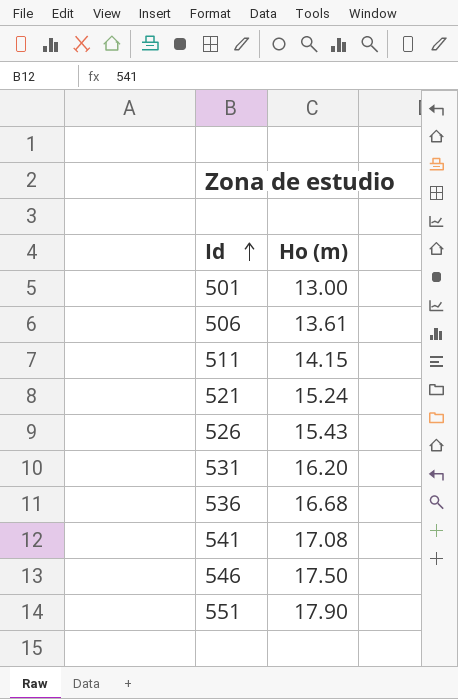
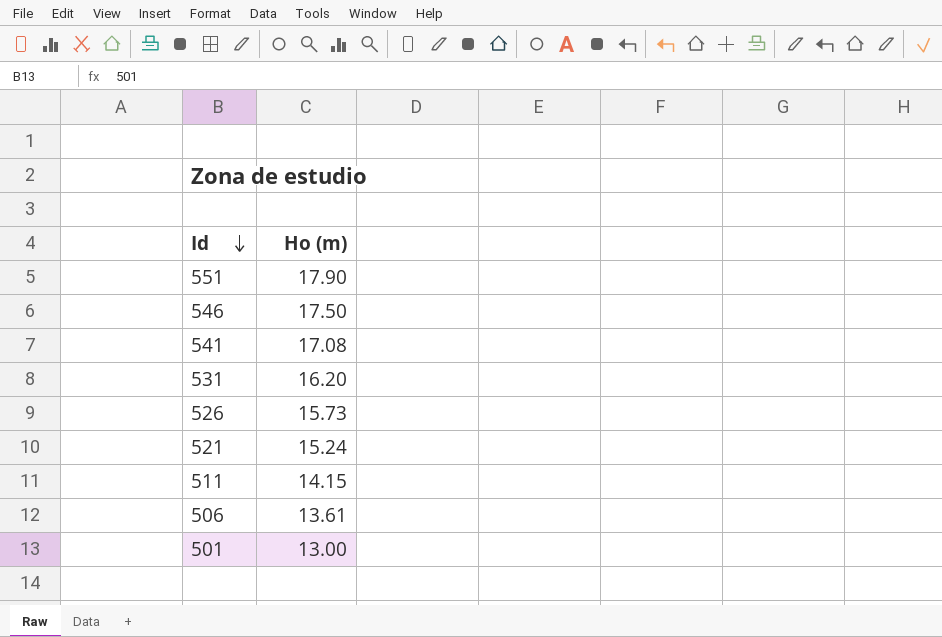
row order: Id ascending -> Id descending
row 536: 16.68 -> none
526 | Ho (m): 15.43 -> 15.73

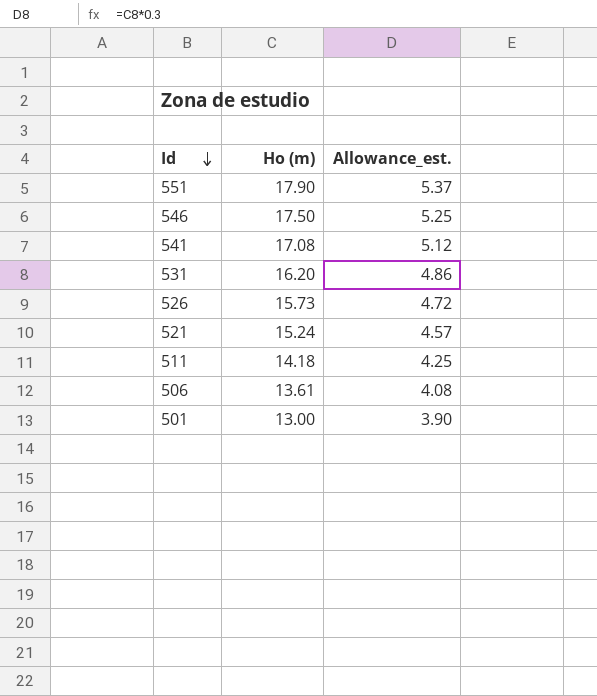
column Allowance_est. | formula: none -> [Ho (m)] * 0.3
511 | Ho (m): 14.15 -> 14.18

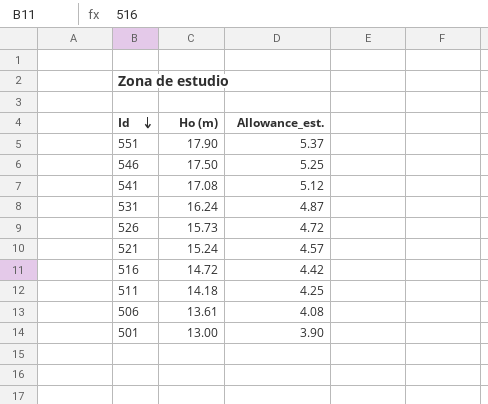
531 | Ho (m): 16.20 -> 16.24
531 | Allowance_est.: 4.86 -> 4.87
row 516: none -> 14.72 | 4.42

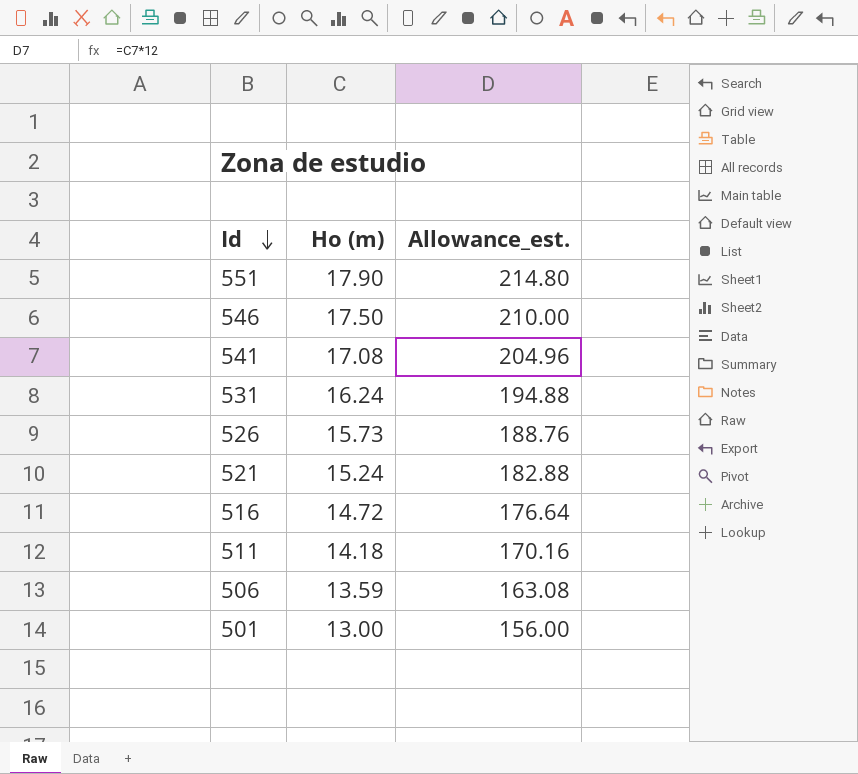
column Allowance_est. | formula: [Ho (m)] * 0.3 -> [Ho (m)] * 12
506 | Ho (m): 13.61 -> 13.59

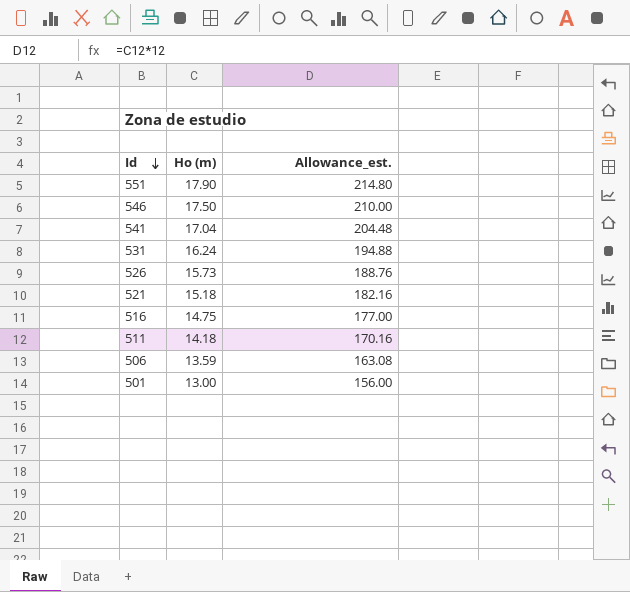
541 | Ho (m): 17.08 -> 17.04
541 | Allowance_est.: 204.96 -> 204.48
521 | Ho (m): 15.24 -> 15.18
521 | Allowance_est.: 182.88 -> 182.16
516 | Ho (m): 14.72 -> 14.75
516 | Allowance_est.: 176.64 -> 177.00

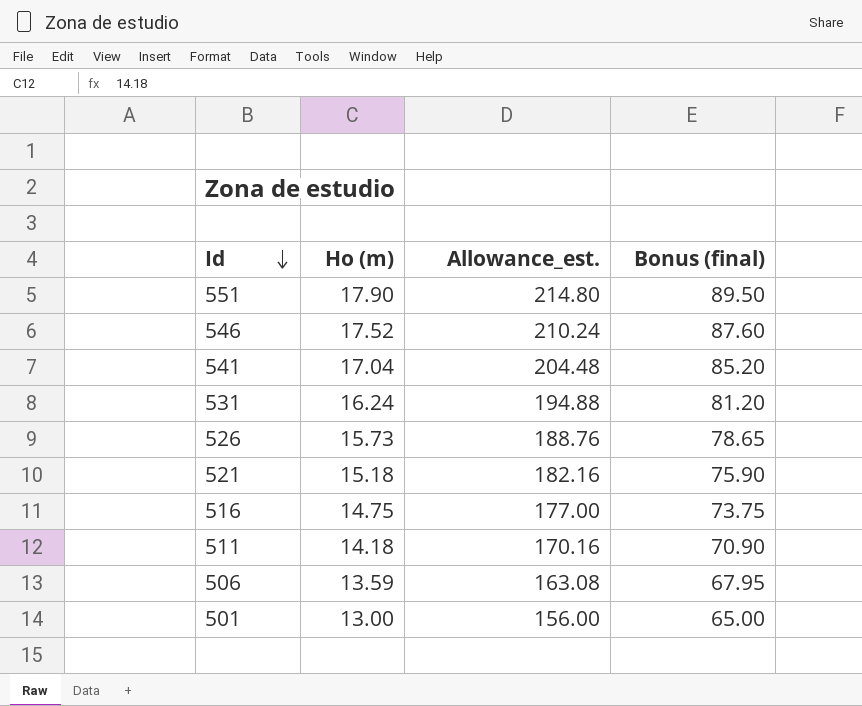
column Bonus (final) | formula: none -> [Ho (m)] * 5
546 | Ho (m): 17.50 -> 17.52
546 | Allowance_est.: 210.00 -> 210.24

